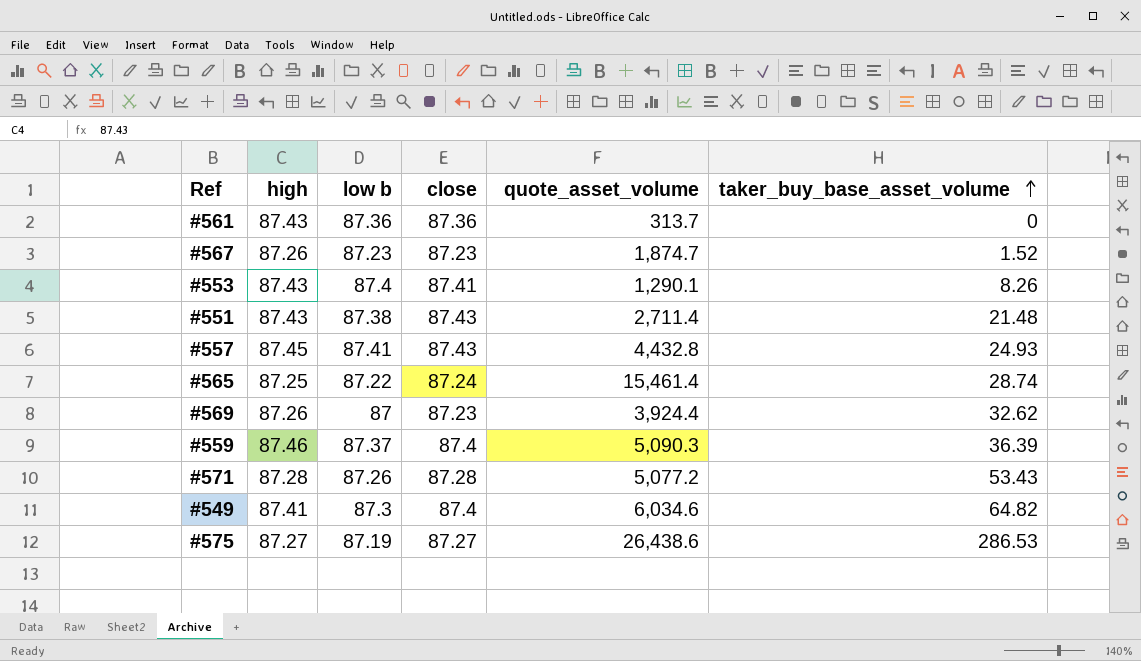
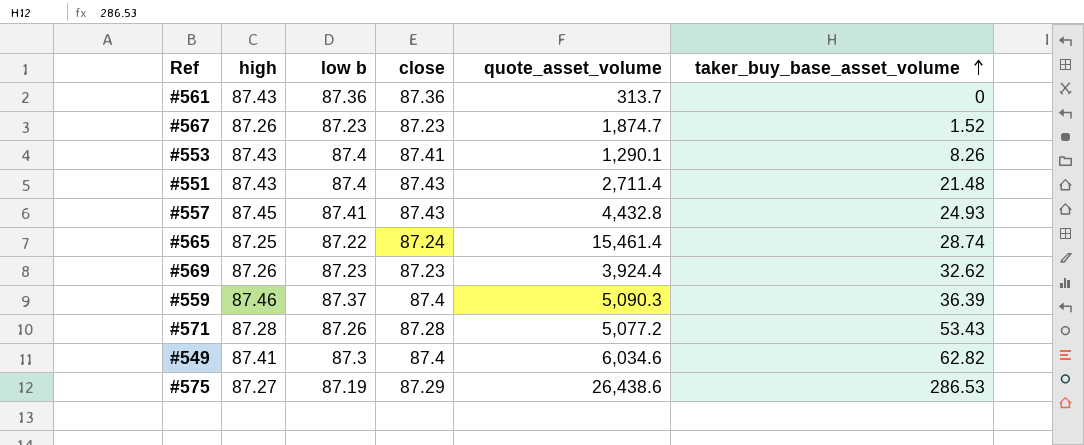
#551 | low b: 87.38 -> 87.4
#569 | low b: 87 -> 87.23
#549 | taker_buy_base_asset_volume: 64.82 -> 62.82
#575 | close: 87.27 -> 87.29

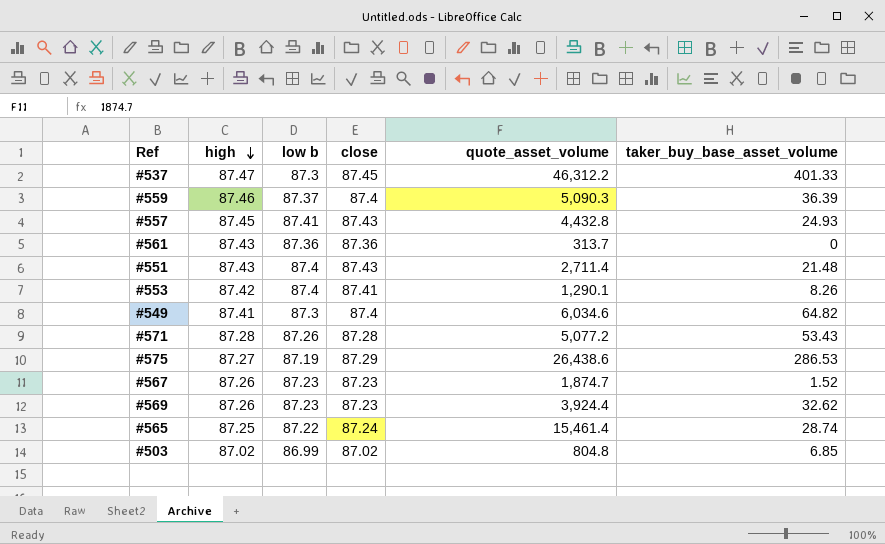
row order: taker_buy_base_asset_volume ascending -> high descending
row #537: none -> 87.47 | 87.3 | 87.45 | 46,312.2 | 401.33
#553 | high: 87.43 -> 87.42
#549 | taker_buy_base_asset_volume: 62.82 -> 64.82
row #503: none -> 87.02 | 86.99 | 87.02 | 804.8 | 6.85

